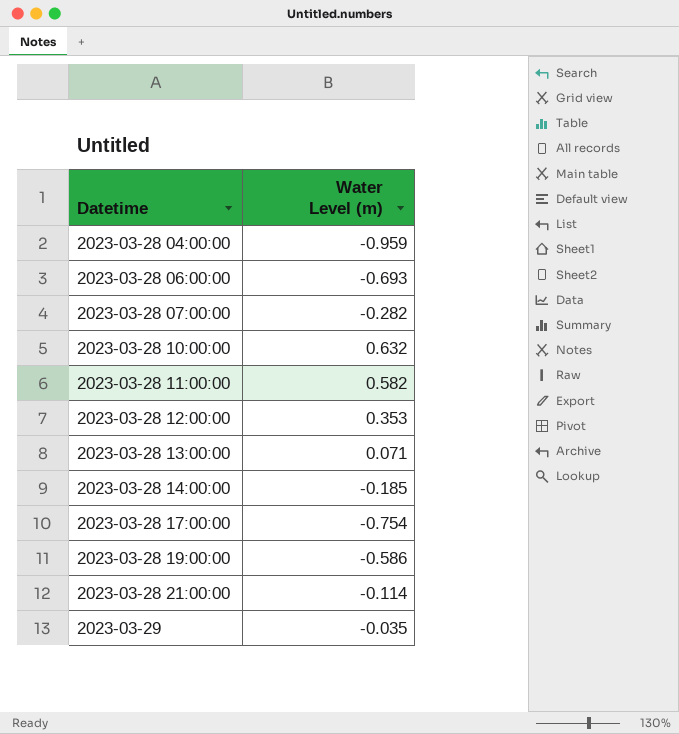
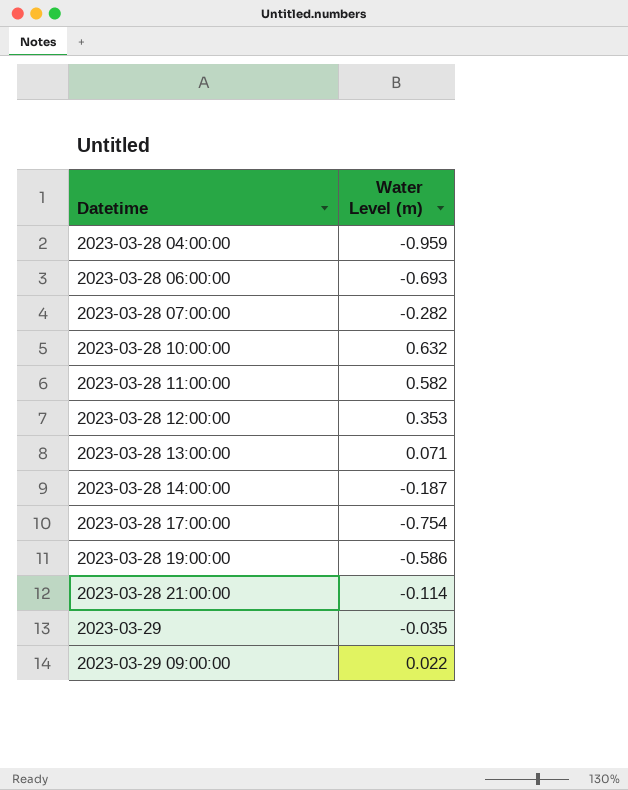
2023-03-28 14:00:00 | Water Level (m): -0.185 -> -0.187
row 2023-03-29 09:00:00: none -> 0.022

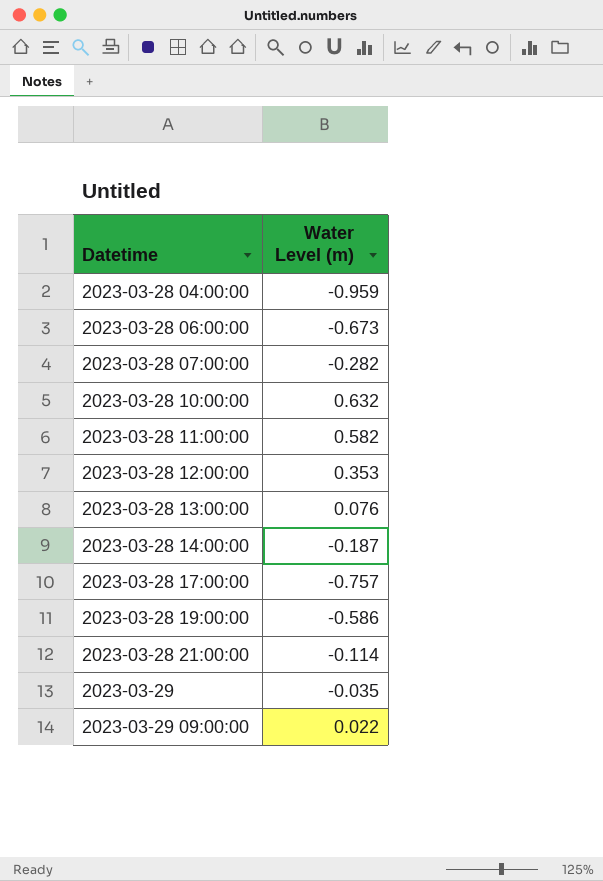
2023-03-28 06:00:00 | Water Level (m): -0.693 -> -0.673
2023-03-28 13:00:00 | Water Level (m): 0.071 -> 0.076
2023-03-28 17:00:00 | Water Level (m): -0.754 -> -0.757

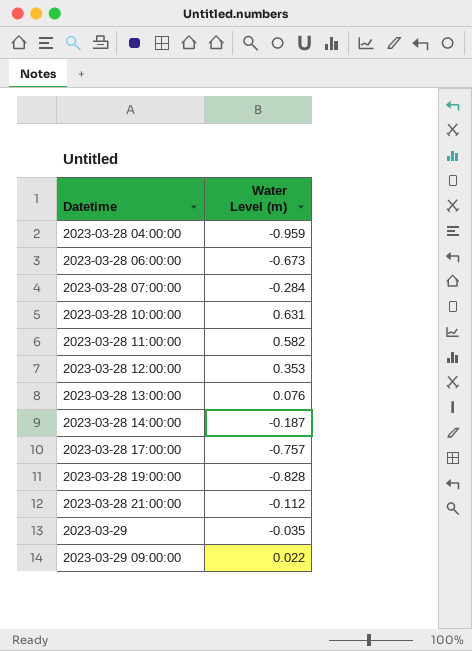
2023-03-28 07:00:00 | Water Level (m): -0.282 -> -0.284
2023-03-28 10:00:00 | Water Level (m): 0.632 -> 0.631
2023-03-28 19:00:00 | Water Level (m): -0.586 -> -0.828
2023-03-28 21:00:00 | Water Level (m): -0.114 -> -0.112

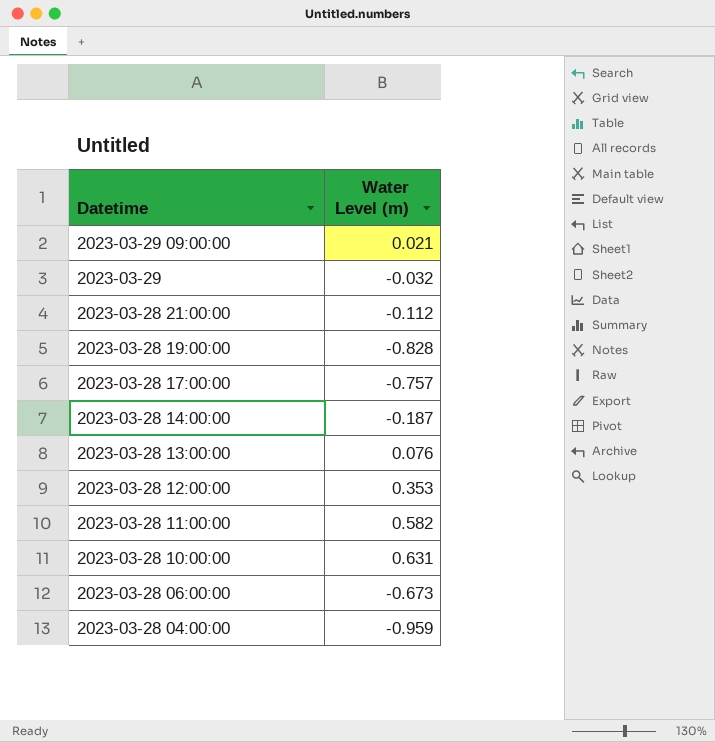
row order: Datetime ascending -> Datetime descending
row 2023-03-28 07:00:00: -0.284 -> none
2023-03-29 09:00:00 | Water Level (m): 0.022 -> 0.021
2023-03-29 | Water Level (m): -0.035 -> -0.032

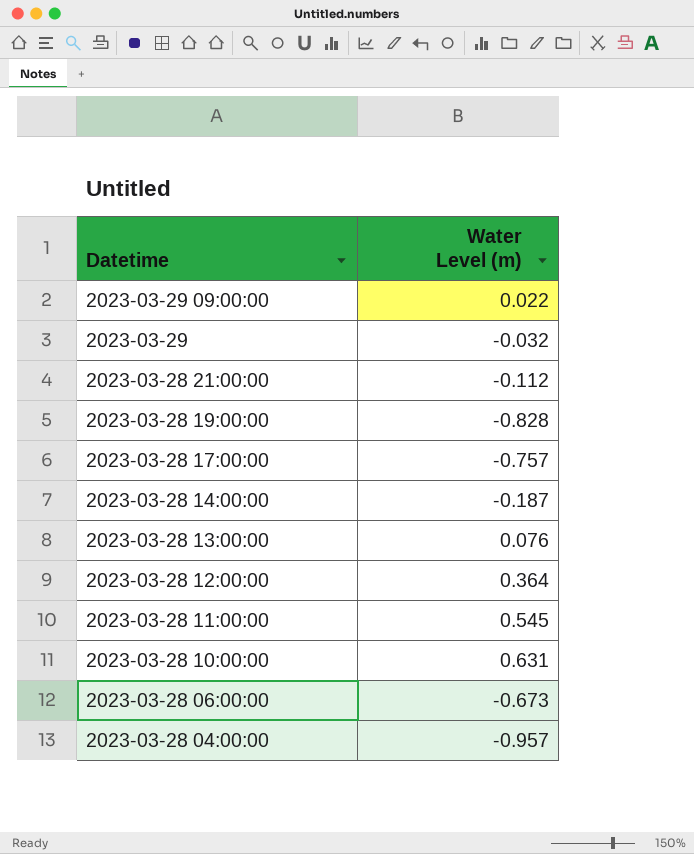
2023-03-29 09:00:00 | Water Level (m): 0.021 -> 0.022
2023-03-28 12:00:00 | Water Level (m): 0.353 -> 0.364
2023-03-28 11:00:00 | Water Level (m): 0.582 -> 0.545
2023-03-28 04:00:00 | Water Level (m): -0.959 -> -0.957

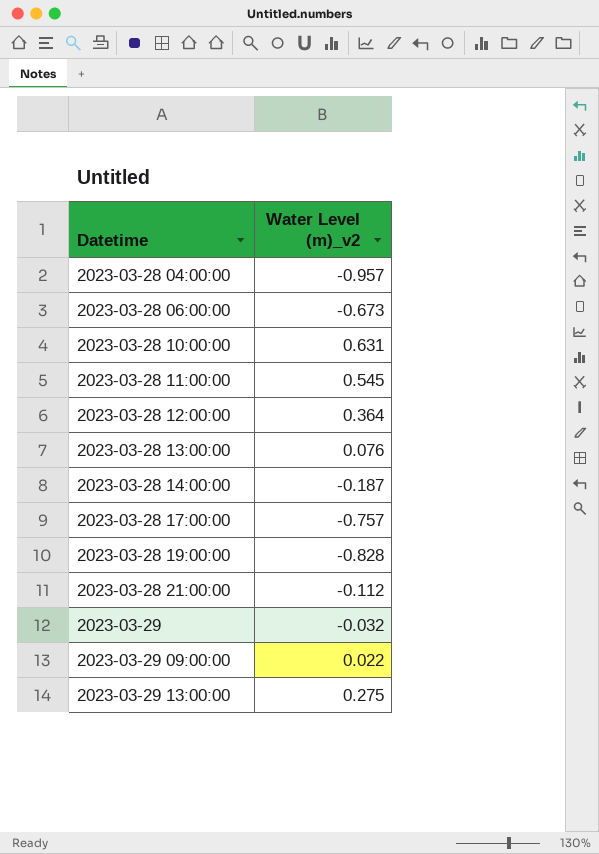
row order: Datetime descending -> Datetime ascending
column name: Water Level (m) -> Water Level (m)_v2
row 2023-03-29 13:00:00: none -> 0.275

